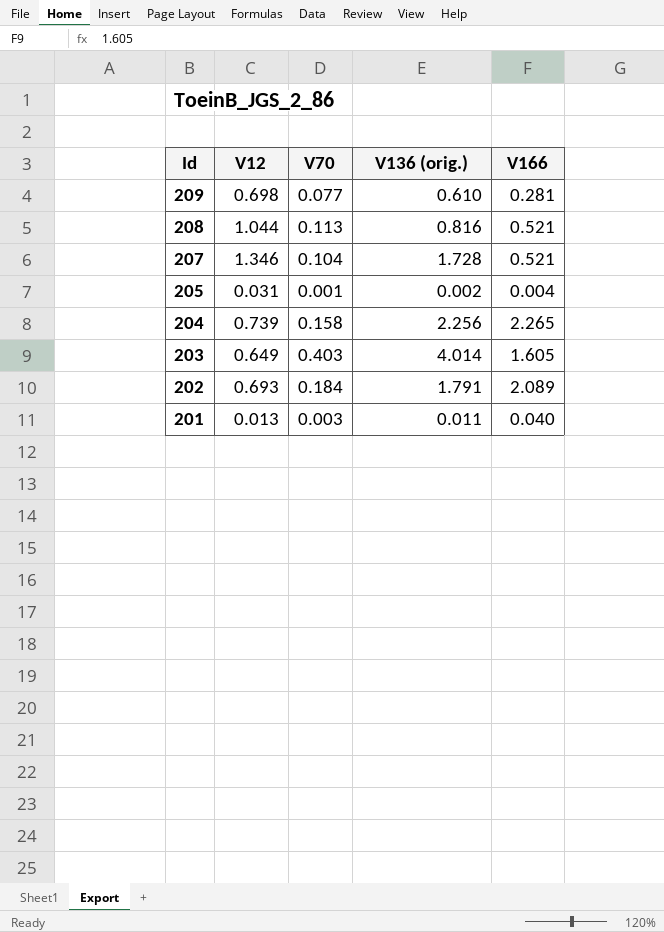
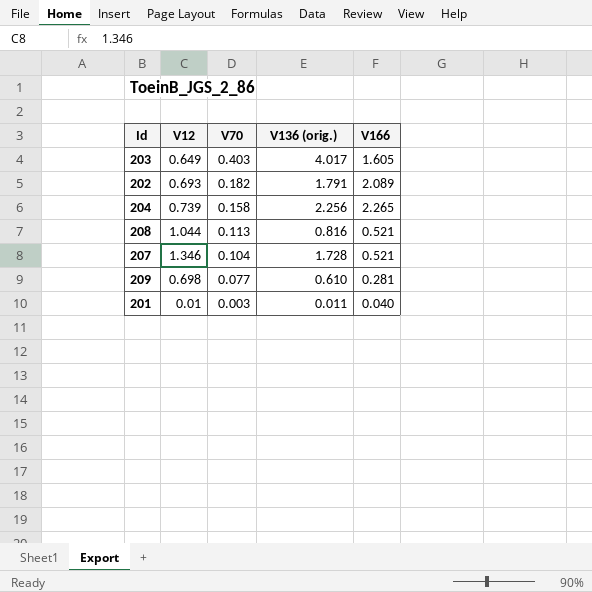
row order: Id descending -> V70 descending
row 205: 0.031 | 0.001 | 0.002 | 0.004 -> none
203 | V136 (orig.): 4.014 -> 4.017
202 | V70: 0.184 -> 0.182
201 | V12: 0.013 -> 0.01

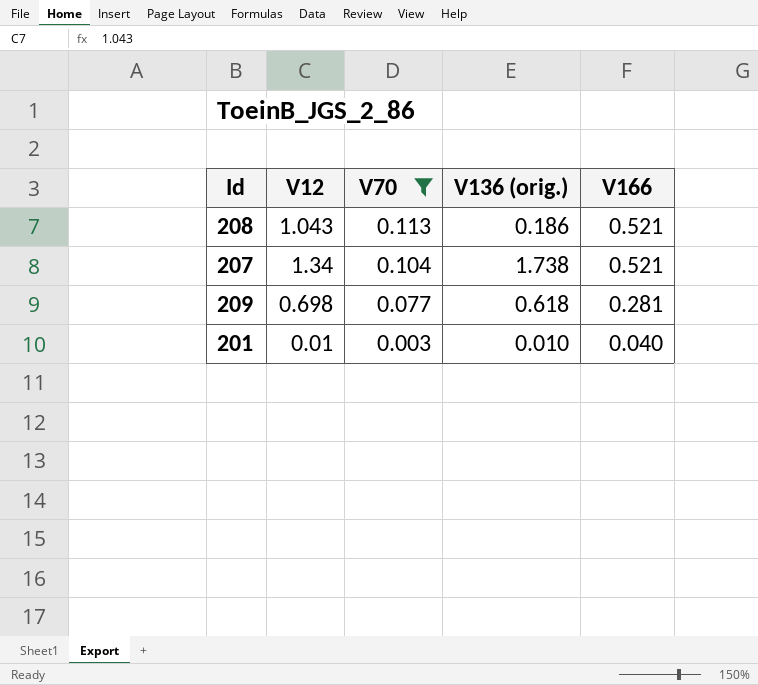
filter: none -> V70 <= 0.113
208 | V12: 1.044 -> 1.043
208 | V136 (orig.): 0.816 -> 0.186
207 | V12: 1.346 -> 1.34
207 | V136 (orig.): 1.728 -> 1.738
209 | V136 (orig.): 0.610 -> 0.618
201 | V136 (orig.): 0.011 -> 0.010

